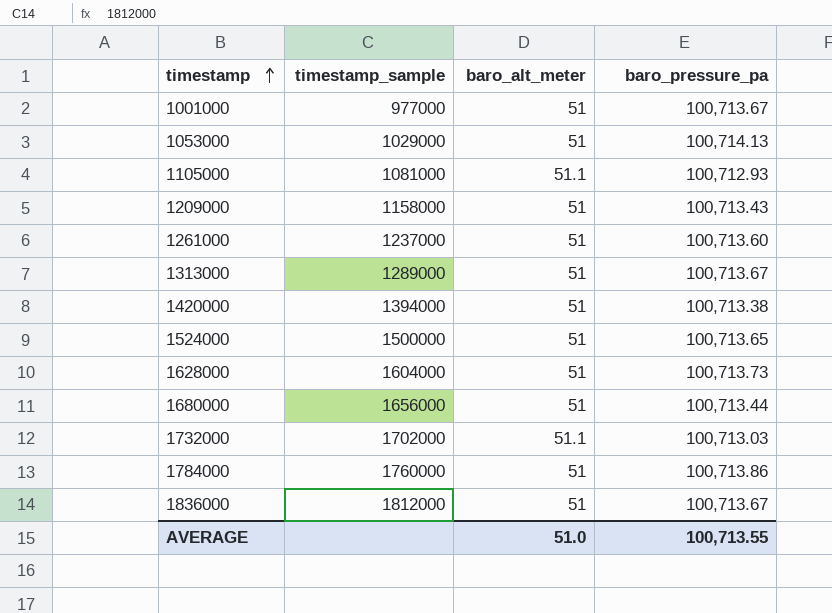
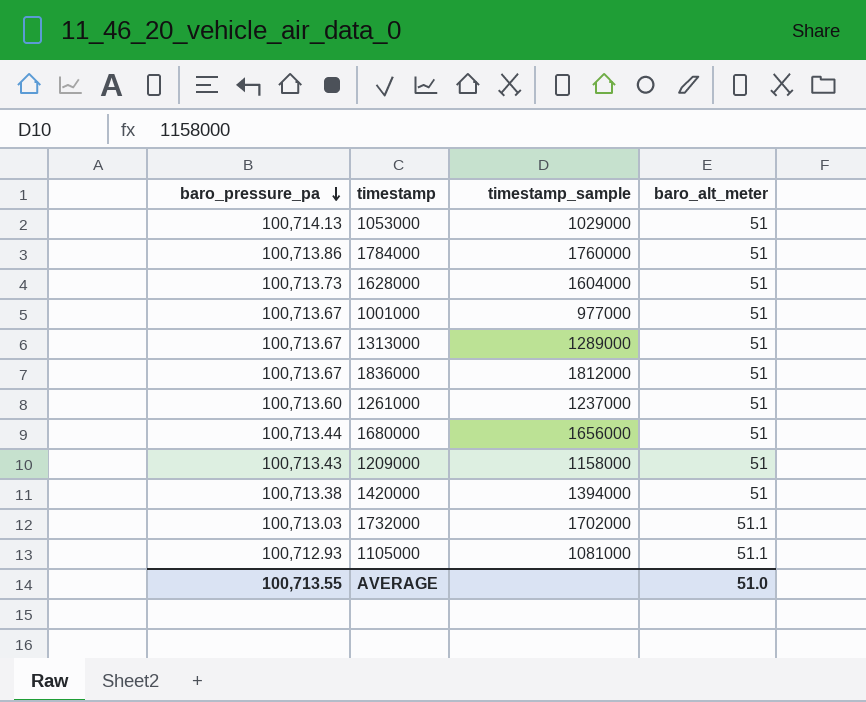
row order: timestamp ascending -> baro_pressure_pa descending
column baro_pressure_pa | position: 4 -> 1
row 1524000: 1500000 | 51 | 100,713.65 -> none

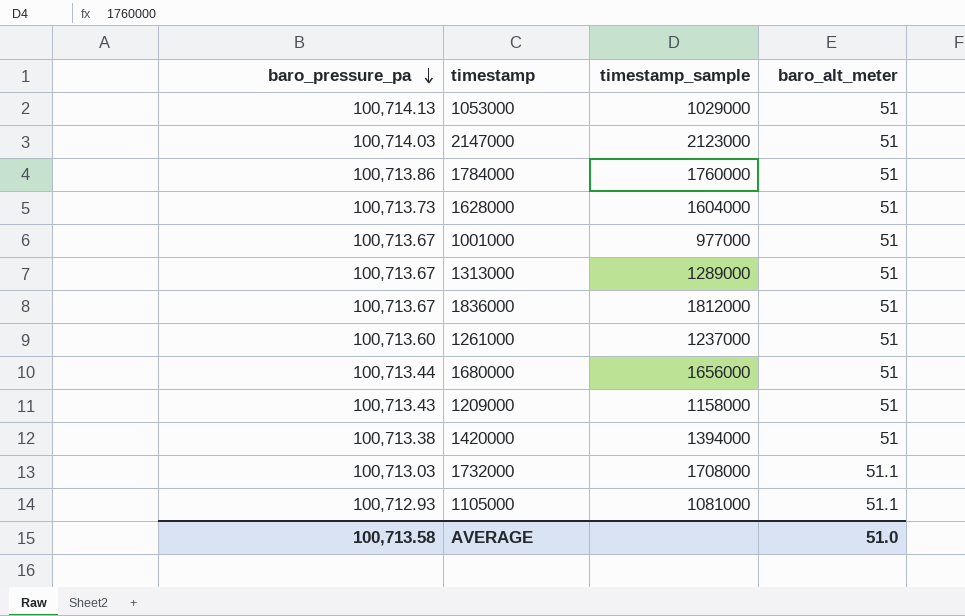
row 2147000: none -> 100,714.03 | 2123000 | 51
1732000 | timestamp_sample: 1702000 -> 1708000
AVERAGE | baro_pressure_pa: 100,713.55 -> 100,713.58

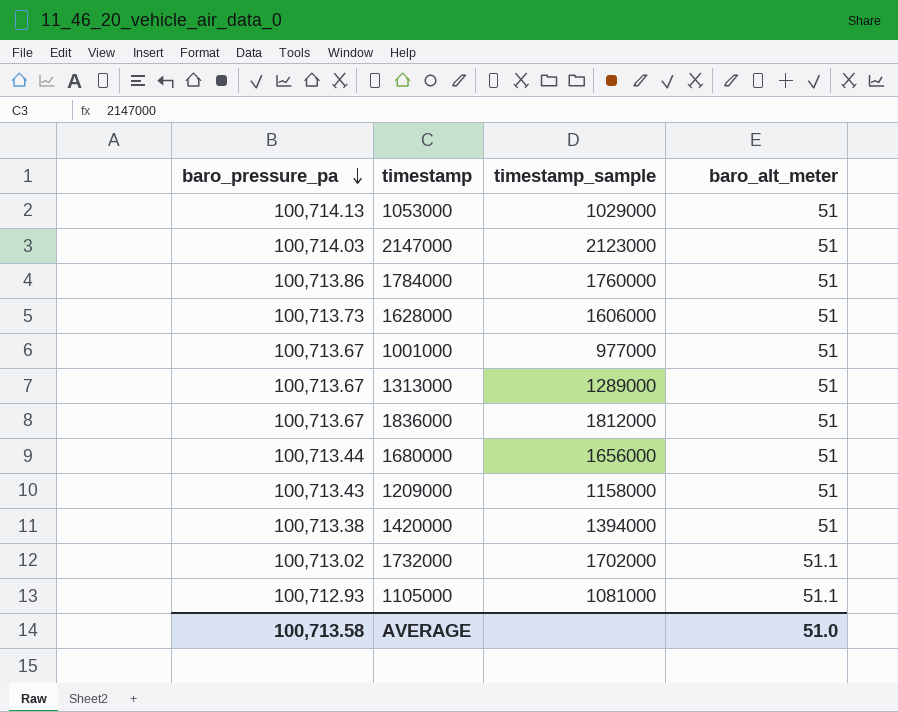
row 1261000: 100,713.60 | 1237000 | 51 -> none
1628000 | timestamp_sample: 1604000 -> 1606000
1732000 | baro_pressure_pa: 100,713.03 -> 100,713.02
1732000 | timestamp_sample: 1708000 -> 1702000

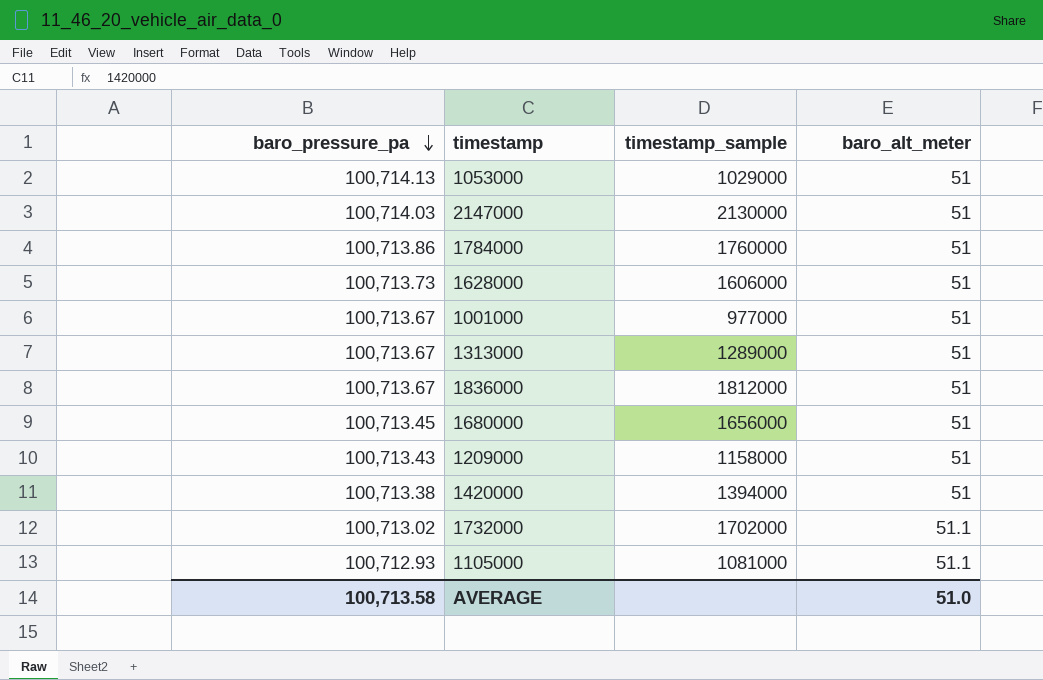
2147000 | timestamp_sample: 2123000 -> 2130000
1680000 | baro_pressure_pa: 100,713.44 -> 100,713.45

